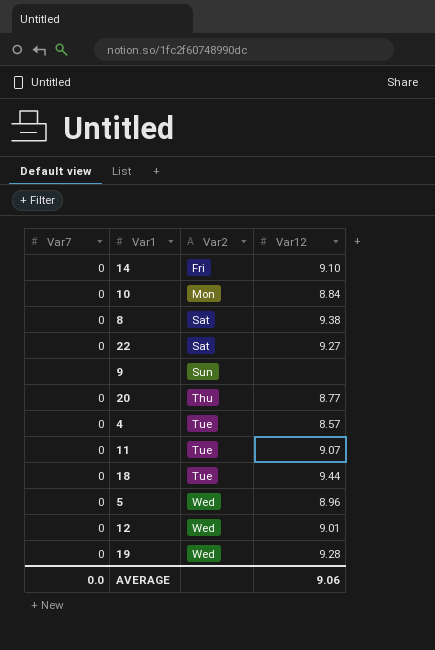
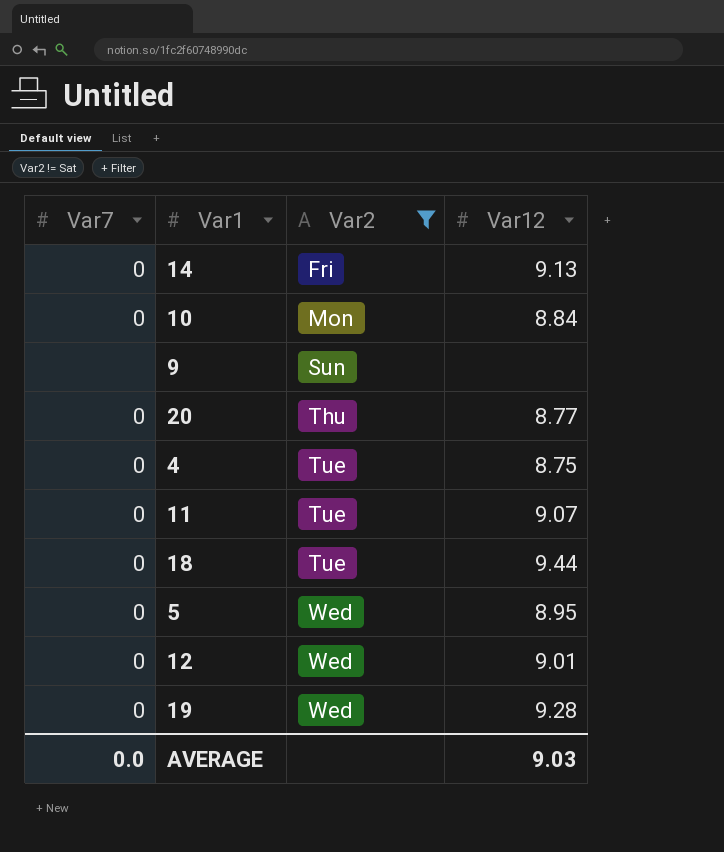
filter: none -> Var2 != Sat
14 | Var12: 9.10 -> 9.13
4 | Var12: 8.57 -> 8.75
5 | Var12: 8.96 -> 8.95
AVERAGE | Var12: 9.06 -> 9.03

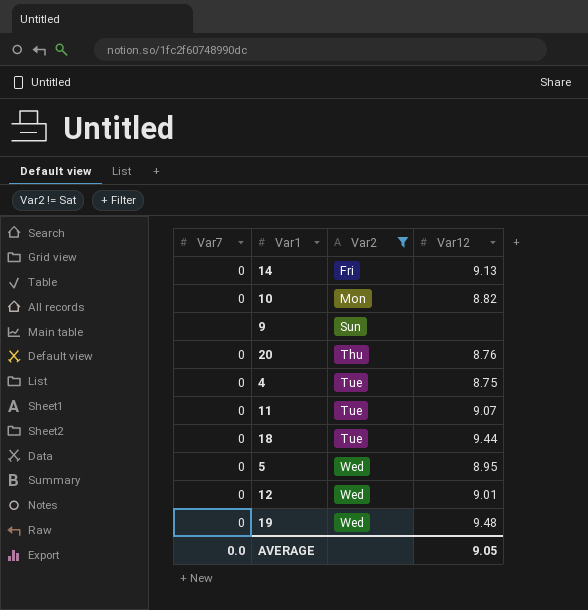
10 | Var12: 8.84 -> 8.82
20 | Var12: 8.77 -> 8.76
19 | Var12: 9.28 -> 9.48
AVERAGE | Var12: 9.03 -> 9.05

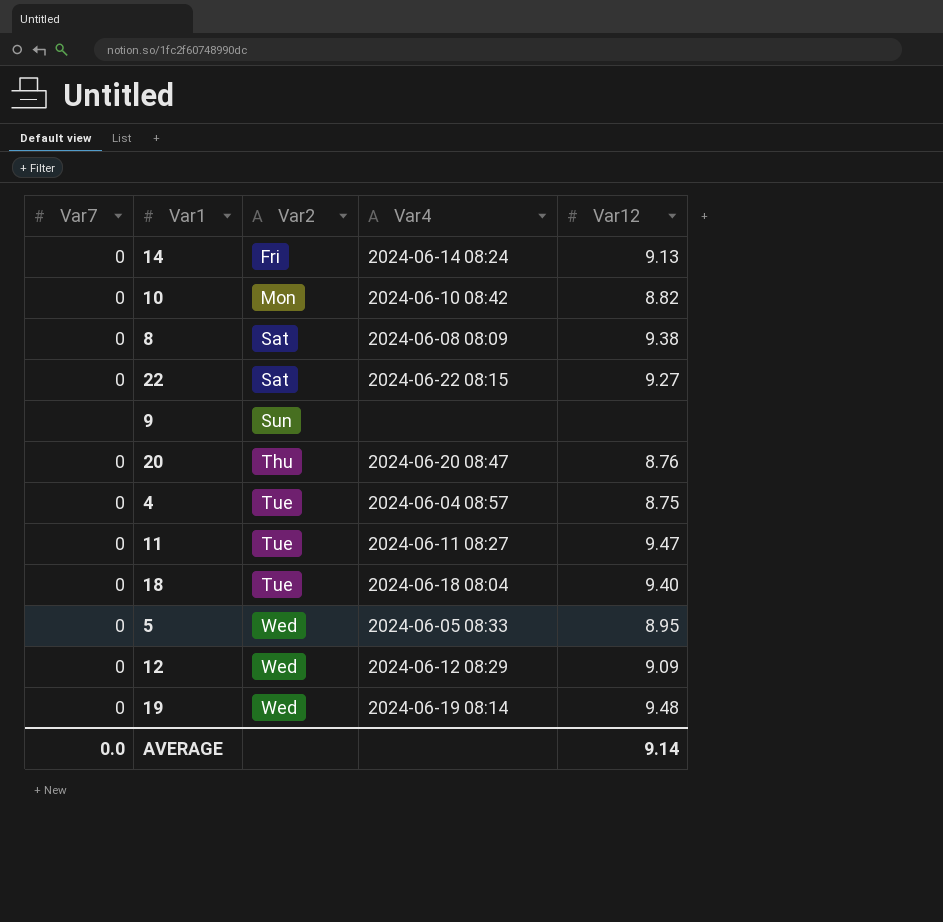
filter: Var2 != Sat -> none
column Var4 | position: none -> 4
11 | Var12: 9.07 -> 9.47
18 | Var12: 9.44 -> 9.40
12 | Var12: 9.01 -> 9.09
AVERAGE | Var12: 9.05 -> 9.14

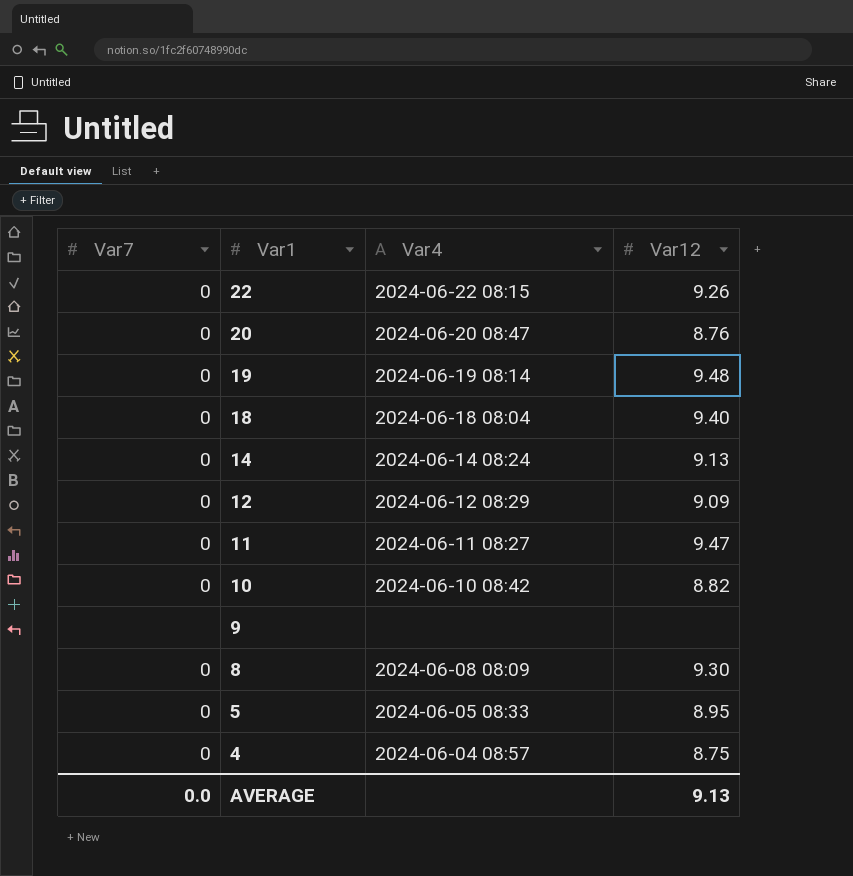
row order: Var2 ascending -> Var1 descending
column Var2 | position: 3 -> none
22 | Var12: 9.27 -> 9.26
8 | Var12: 9.38 -> 9.30
AVERAGE | Var12: 9.14 -> 9.13

